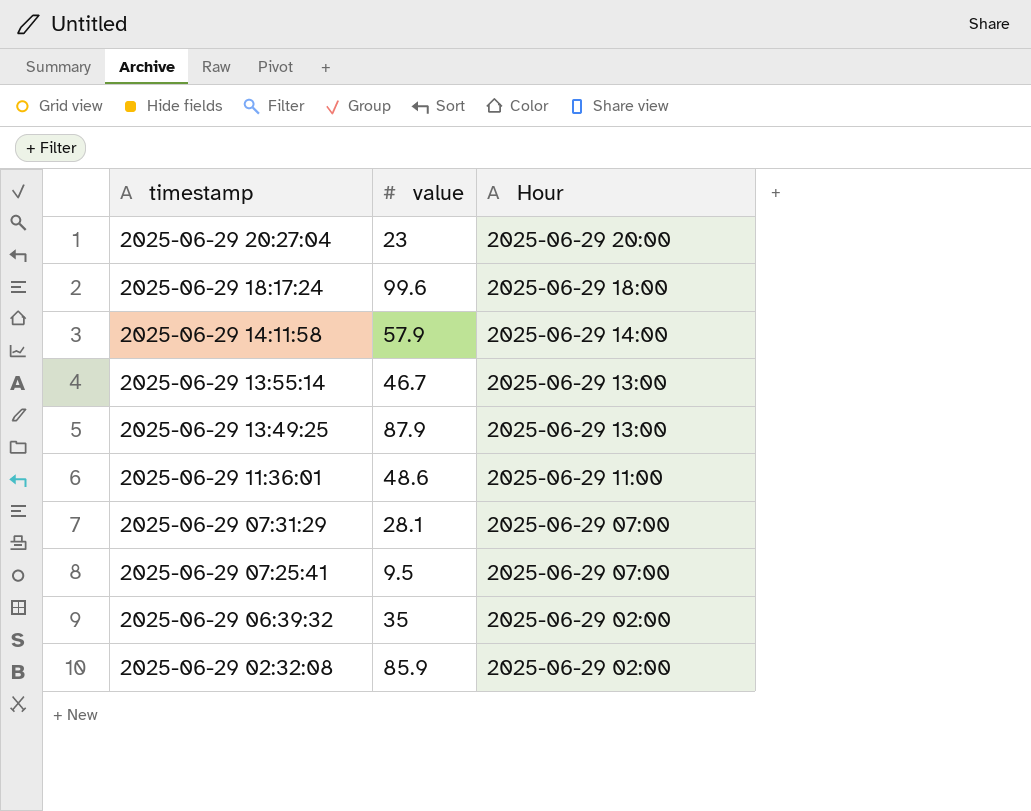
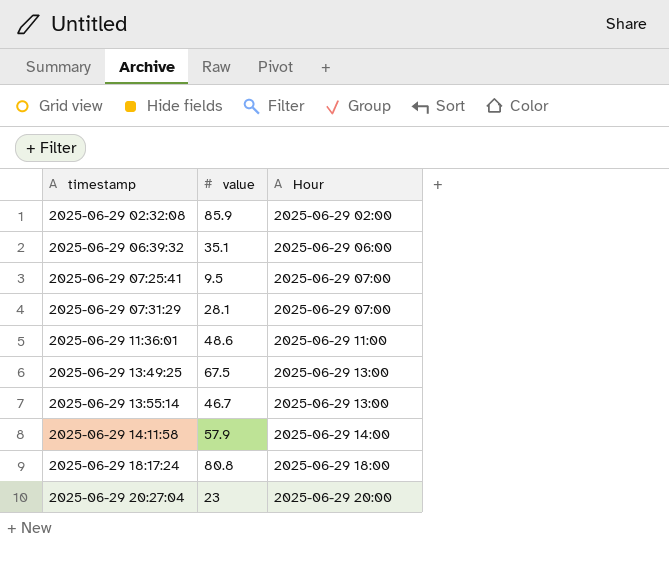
row order: timestamp descending -> timestamp ascending
2025-06-29 06:39:32 | value: 35 -> 35.1
2025-06-29 06:39:32 | Hour: 2025-06-29 02:00 -> 2025-06-29 06:00
2025-06-29 13:49:25 | value: 87.9 -> 67.5
2025-06-29 18:17:24 | value: 99.6 -> 80.8

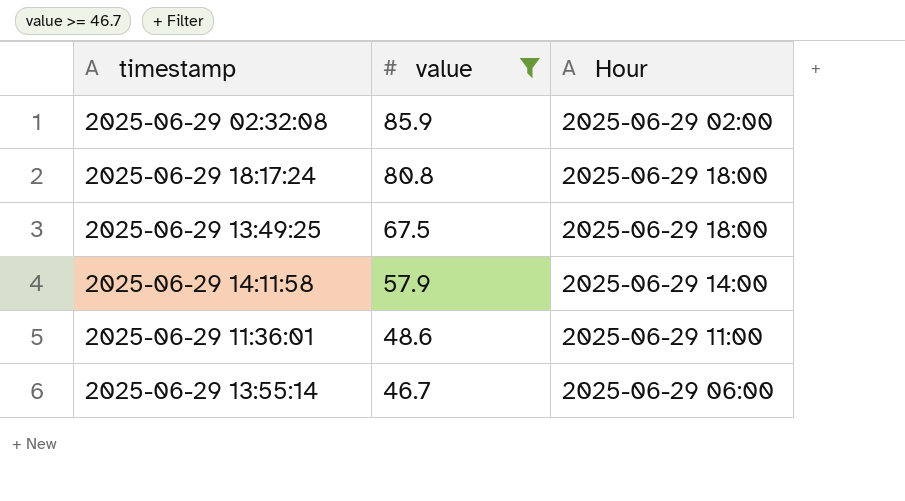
filter: none -> value >= 46.7
row order: timestamp ascending -> value descending
2025-06-29 13:49:25 | Hour: 2025-06-29 13:00 -> 2025-06-29 18:00
2025-06-29 13:55:14 | Hour: 2025-06-29 13:00 -> 2025-06-29 06:00

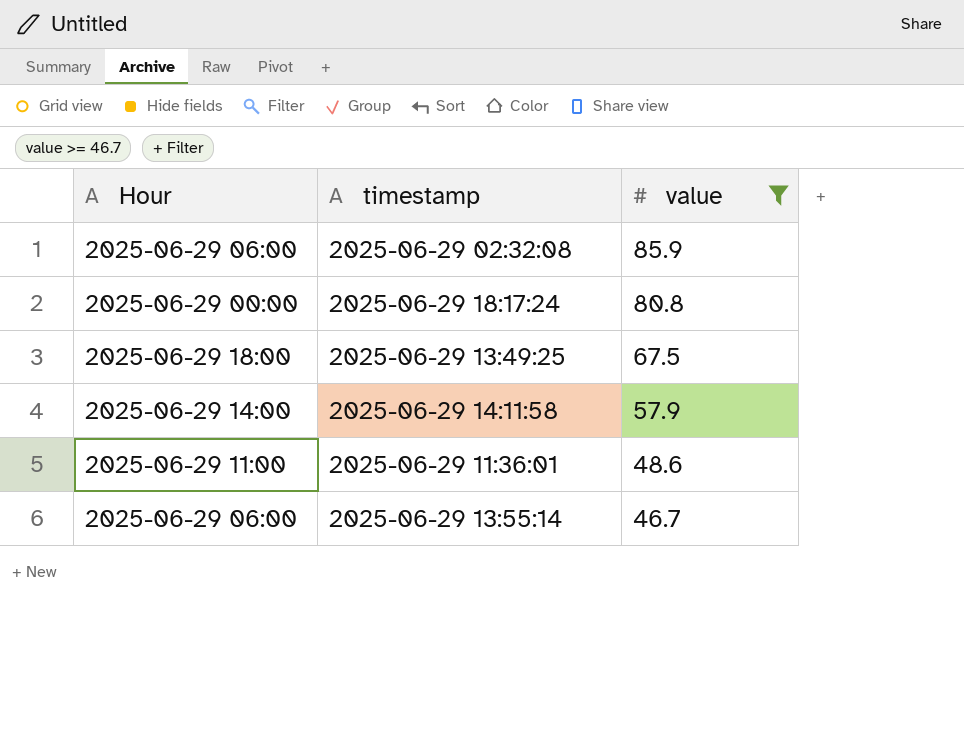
column Hour | position: 3 -> 1
2025-06-29 02:32:08 | Hour: 2025-06-29 02:00 -> 2025-06-29 06:00
2025-06-29 18:17:24 | Hour: 2025-06-29 18:00 -> 2025-06-29 00:00

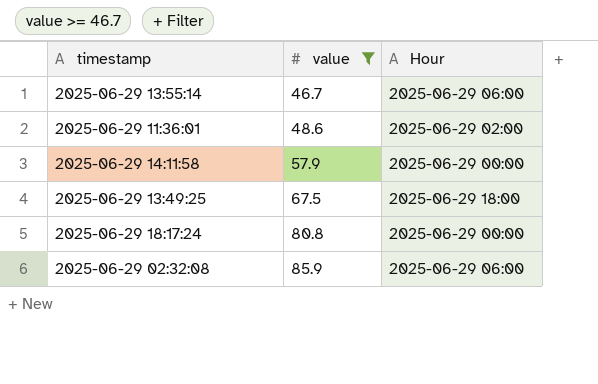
row order: value descending -> value ascending
column Hour | position: 1 -> 3
2025-06-29 11:36:01 | Hour: 2025-06-29 11:00 -> 2025-06-29 02:00
2025-06-29 14:11:58 | Hour: 2025-06-29 14:00 -> 2025-06-29 00:00

